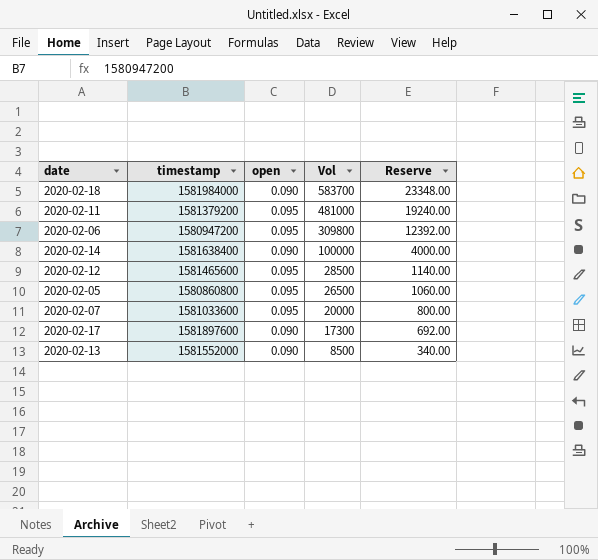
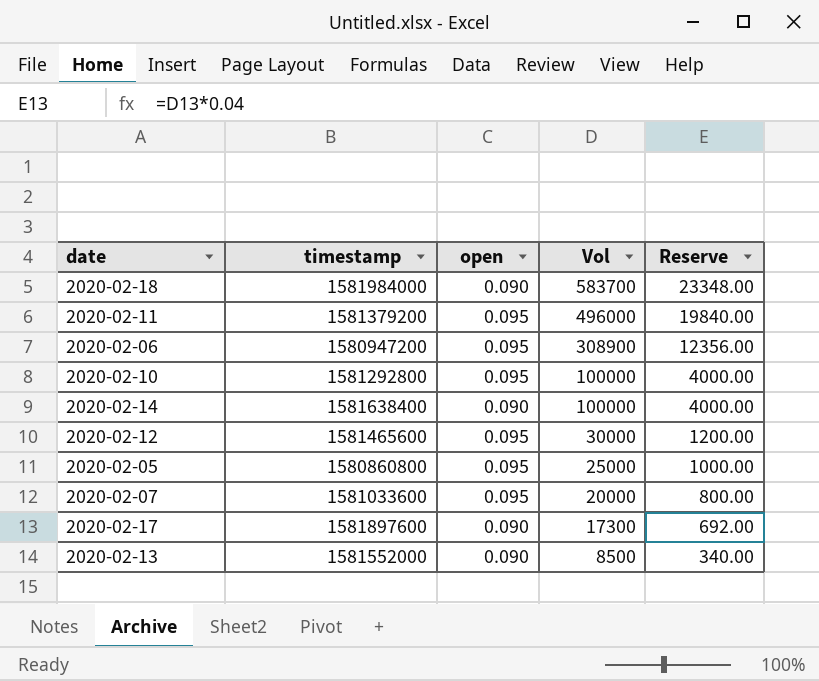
2020-02-11 | Vol: 481000 -> 496000
2020-02-11 | Reserve: 19240.00 -> 19840.00
2020-02-06 | Vol: 309800 -> 308900
2020-02-06 | Reserve: 12392.00 -> 12356.00
row 2020-02-10: none -> 1581292800 | 0.095 | 100000 | 4000.00
2020-02-12 | Vol: 28500 -> 30000
2020-02-12 | Reserve: 1140.00 -> 1200.00
2020-02-05 | Vol: 26500 -> 25000
2020-02-05 | Reserve: 1060.00 -> 1000.00

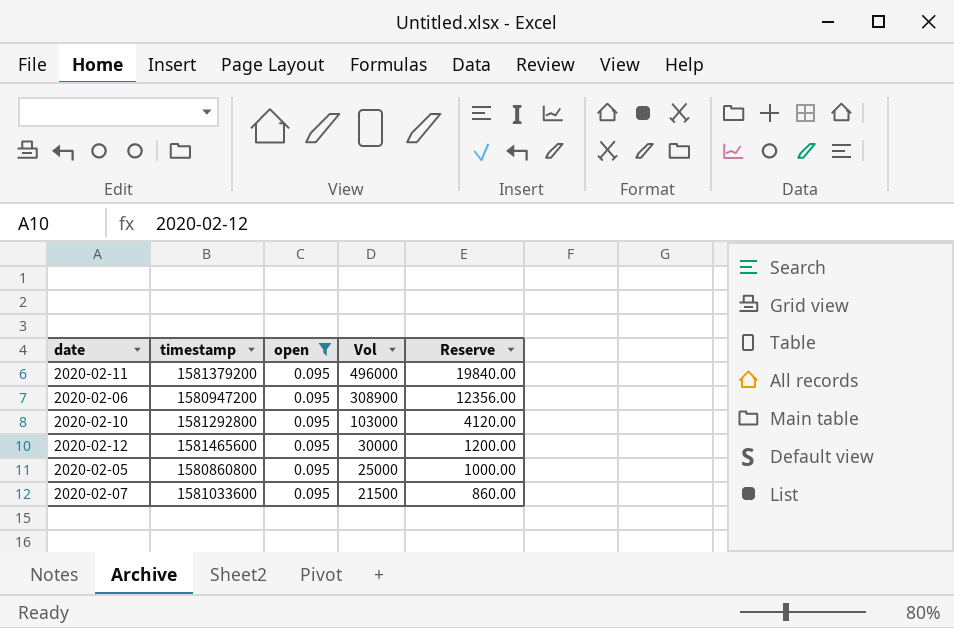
filter: none -> open = 0.095
2020-02-10 | Vol: 100000 -> 103000
2020-02-10 | Reserve: 4000.00 -> 4120.00
2020-02-07 | Vol: 20000 -> 21500
2020-02-07 | Reserve: 800.00 -> 860.00

